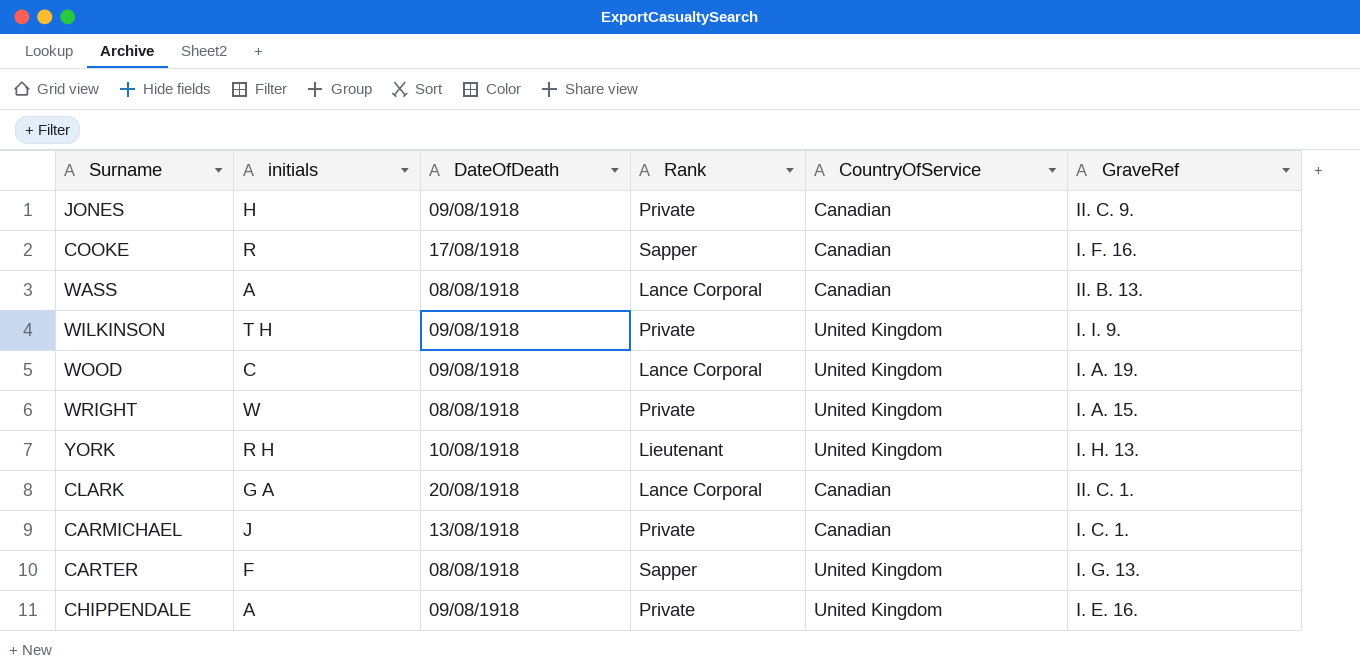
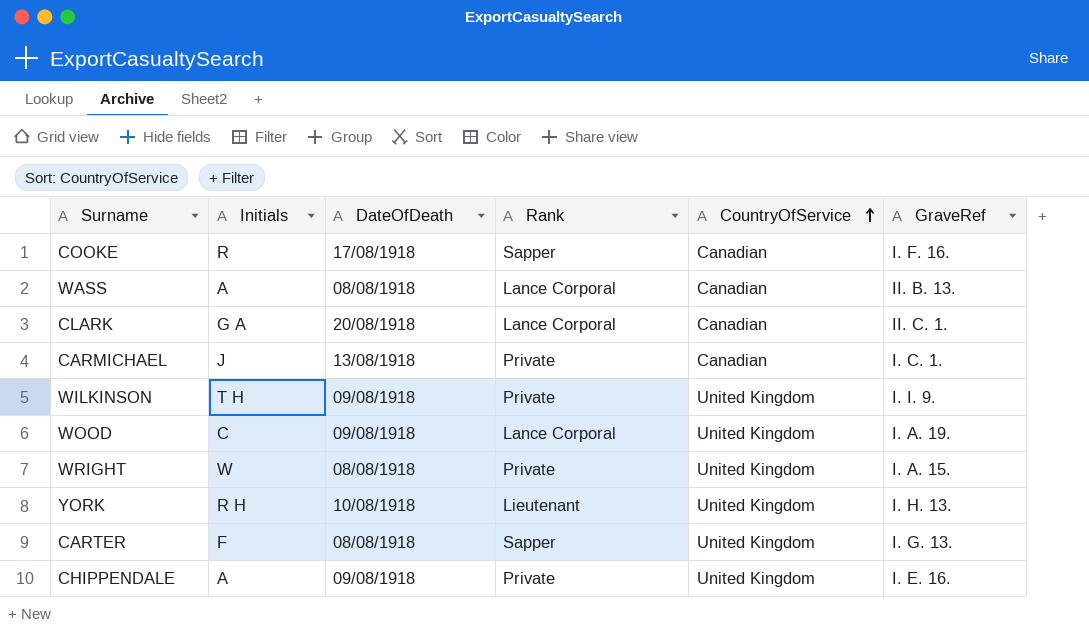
row order: none -> CountryOfService ascending
column name: initials -> Initials
row JONES: H | 09/08/1918 | Private | Canadian | II. C. 9. -> none

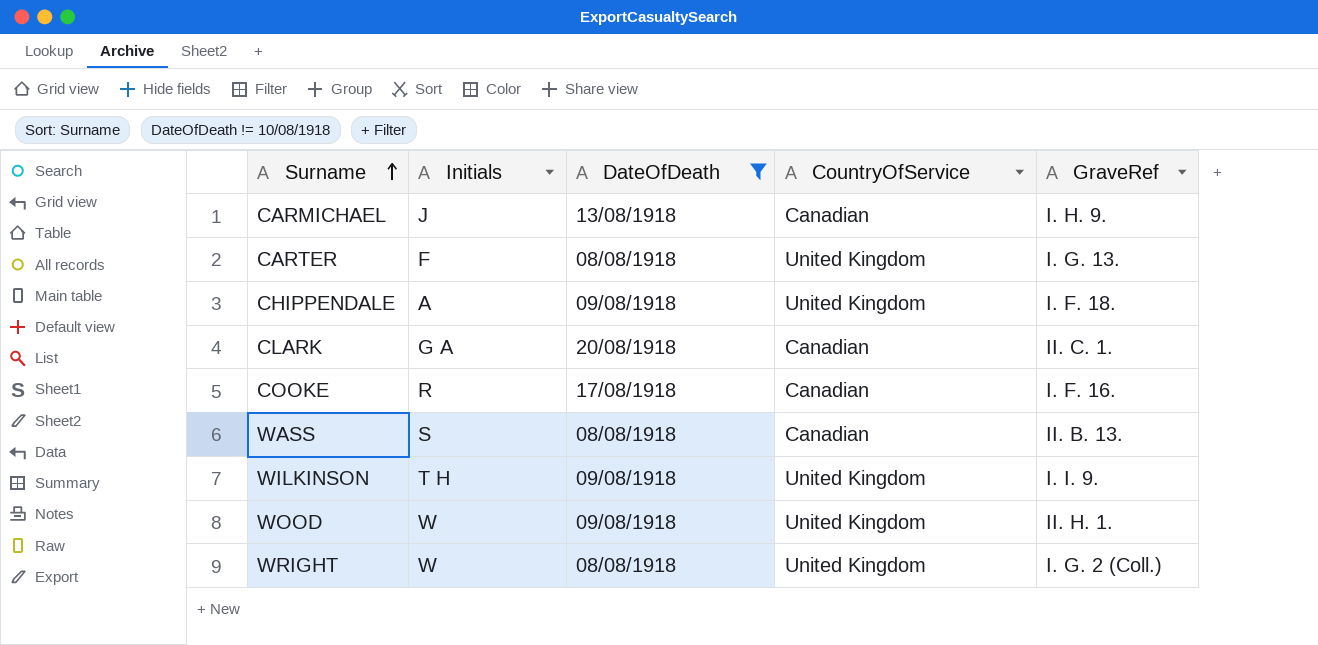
filter: none -> DateOfDeath != 10/08/1918
row order: CountryOfService ascending -> Surname ascending
column Rank | position: 4 -> none
CARMICHAEL | GraveRef: I. C. 1. -> I. H. 9.
CHIPPENDALE | GraveRef: I. E. 16. -> I. F. 18.
WASS | Initials: A -> S
WOOD | Initials: C -> W
WOOD | GraveRef: I. A. 19. -> II. H. 1.
WRIGHT | GraveRef: I. A. 15. -> I. G. 2 (Coll.)

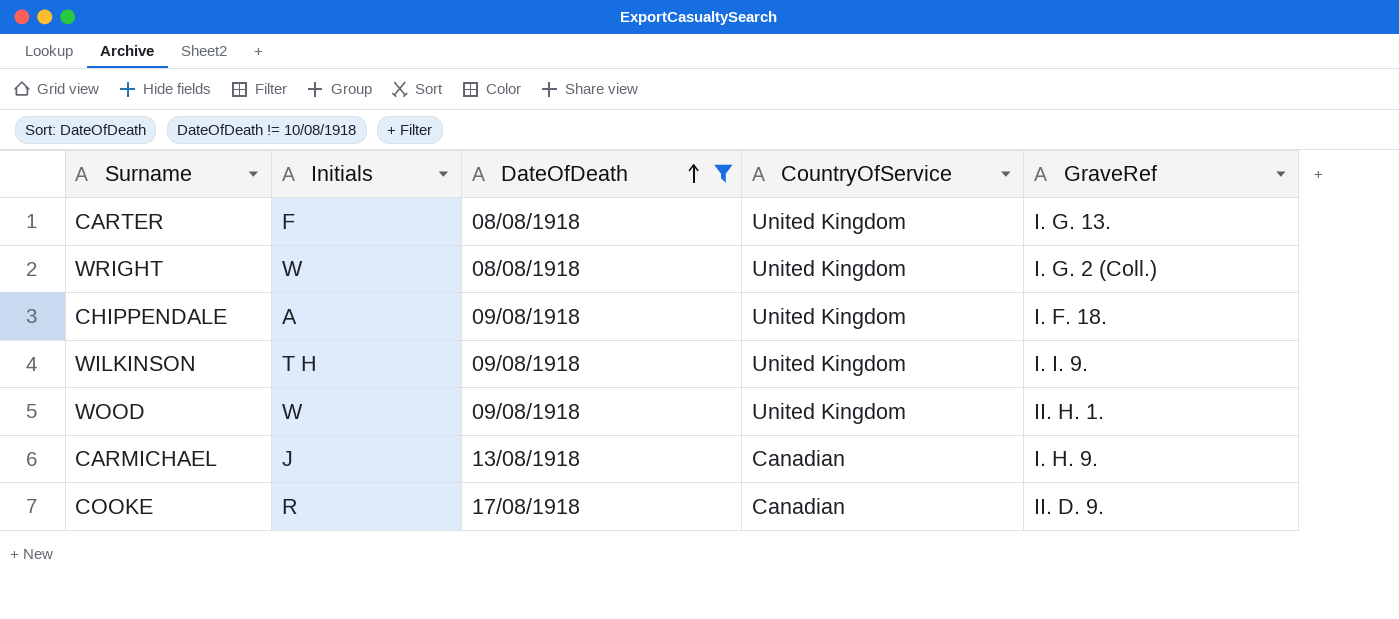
row order: Surname ascending -> DateOfDeath ascending
row CLARK: G A | 20/08/1918 | Canadian | II. C. 1. -> none
row WASS: S | 08/08/1918 | Canadian | II. B. 13. -> none
COOKE | GraveRef: I. F. 16. -> II. D. 9.

